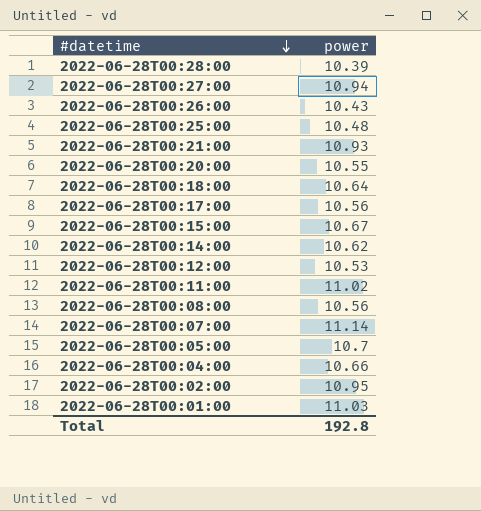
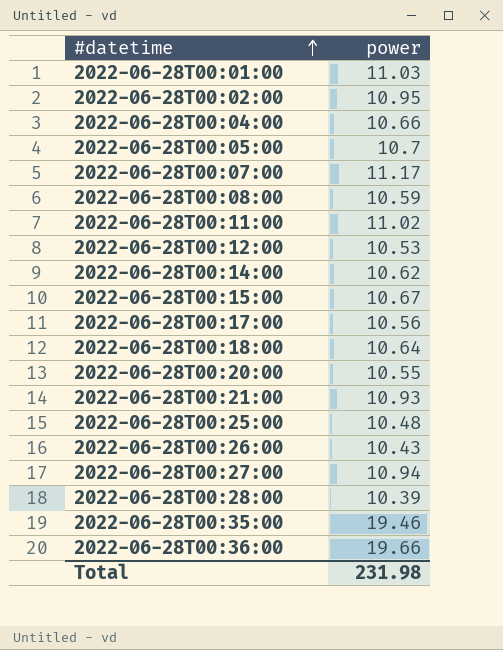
row order: #datetime descending -> #datetime ascending
2022-06-28T00:07:00 | power: 11.14 -> 11.17
2022-06-28T00:08:00 | power: 10.56 -> 10.59
row 2022-06-28T00:35:00: none -> 19.46
row 2022-06-28T00:36:00: none -> 19.66
Total | power: 192.8 -> 231.98

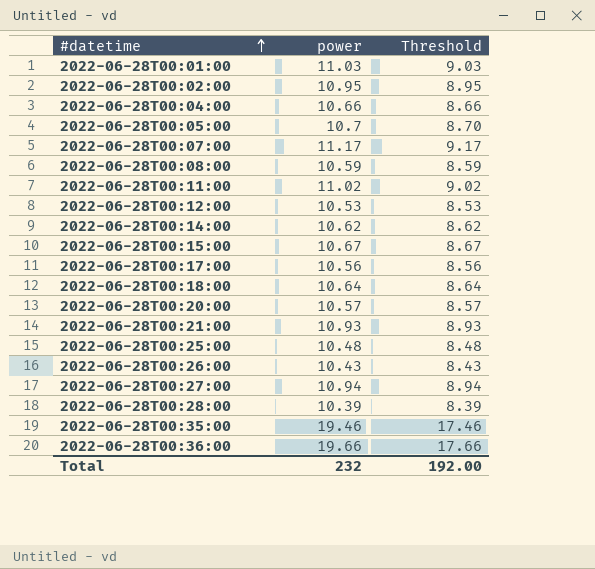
column Threshold | formula: none -> [power] - 2
2022-06-28T00:20:00 | power: 10.55 -> 10.57
Total | power: 231.98 -> 232

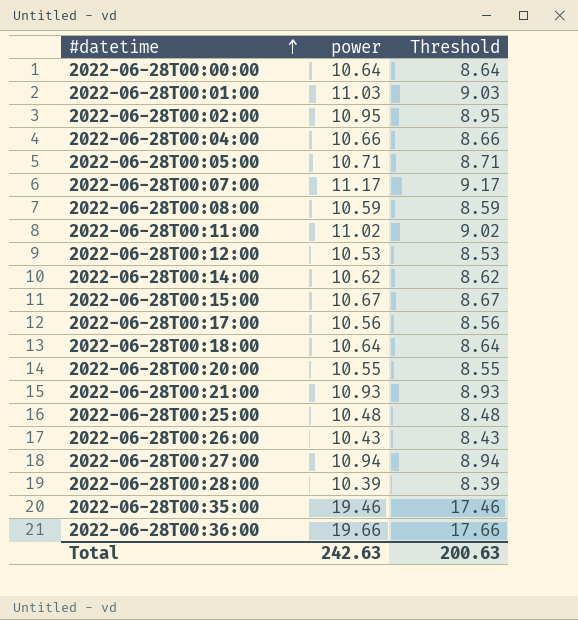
row 2022-06-28T00:00:00: none -> 10.64 | 8.64
2022-06-28T00:05:00 | power: 10.7 -> 10.71
2022-06-28T00:05:00 | Threshold: 8.70 -> 8.71
2022-06-28T00:20:00 | power: 10.57 -> 10.55
2022-06-28T00:20:00 | Threshold: 8.57 -> 8.55
Total | power: 232 -> 242.63
Total | Threshold: 192.00 -> 200.63

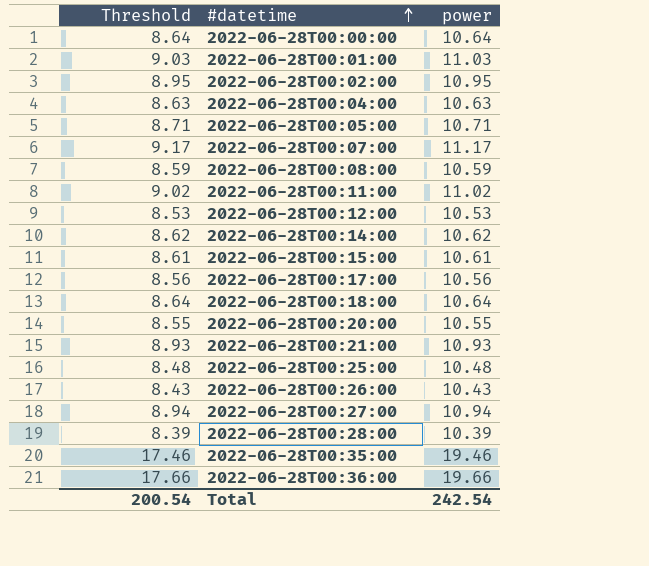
column Threshold | position: 3 -> 1
2022-06-28T00:04:00 | Threshold: 8.66 -> 8.63
2022-06-28T00:04:00 | power: 10.66 -> 10.63
2022-06-28T00:15:00 | Threshold: 8.67 -> 8.61
2022-06-28T00:15:00 | power: 10.67 -> 10.61
Total | Threshold: 200.63 -> 200.54
Total | power: 242.63 -> 242.54

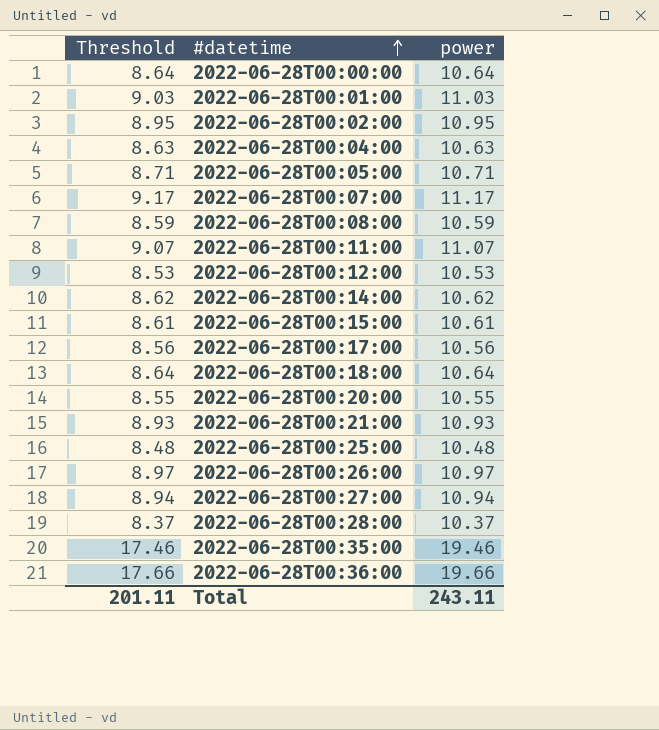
2022-06-28T00:11:00 | Threshold: 9.02 -> 9.07
2022-06-28T00:11:00 | power: 11.02 -> 11.07
2022-06-28T00:26:00 | Threshold: 8.43 -> 8.97
2022-06-28T00:26:00 | power: 10.43 -> 10.97
2022-06-28T00:28:00 | Threshold: 8.39 -> 8.37
2022-06-28T00:28:00 | power: 10.39 -> 10.37
Total | Threshold: 200.54 -> 201.11
Total | power: 242.54 -> 243.11

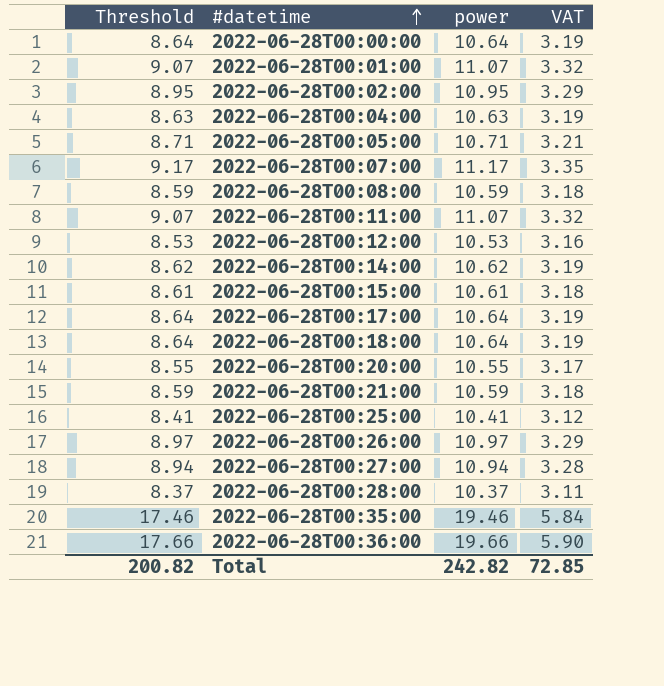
column VAT | formula: none -> [power] * 0.3
2022-06-28T00:01:00 | Threshold: 9.03 -> 9.07
2022-06-28T00:01:00 | power: 11.03 -> 11.07
2022-06-28T00:17:00 | Threshold: 8.56 -> 8.64
2022-06-28T00:17:00 | power: 10.56 -> 10.64
2022-06-28T00:21:00 | Threshold: 8.93 -> 8.59
2022-06-28T00:21:00 | power: 10.93 -> 10.59
2022-06-28T00:25:00 | Threshold: 8.48 -> 8.41
2022-06-28T00:25:00 | power: 10.48 -> 10.41
Total | Threshold: 201.11 -> 200.82
Total | power: 243.11 -> 242.82

